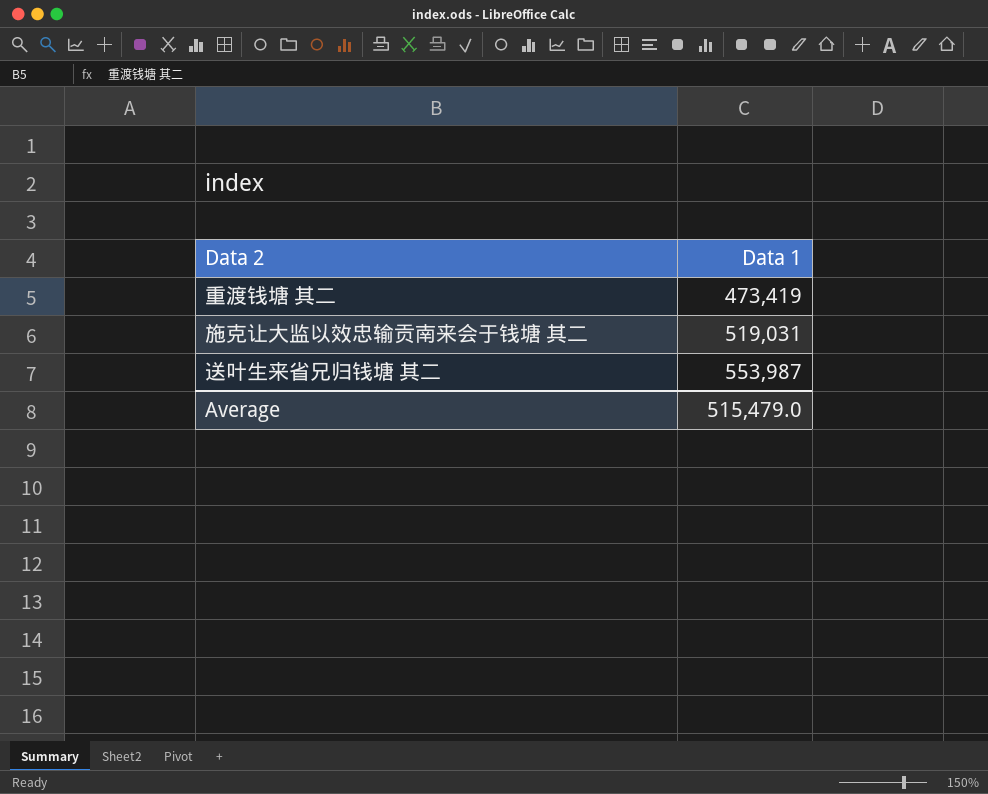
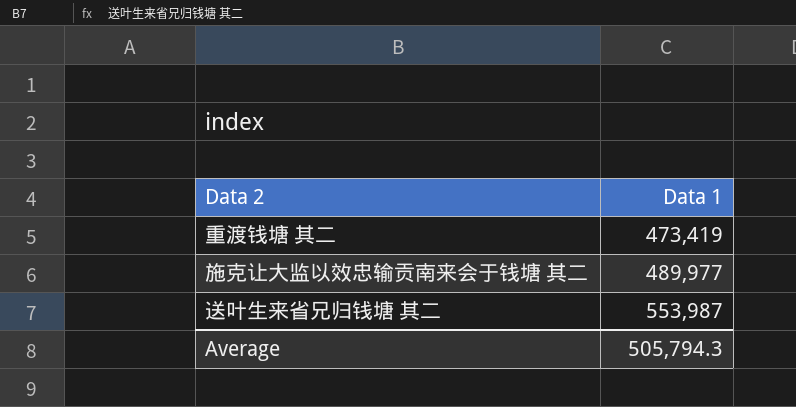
施克让大监以效忠输贡南来会于钱塘 其二 | Data 1: 519,031 -> 489,977
Average | Data 1: 515,479.0 -> 505,794.3

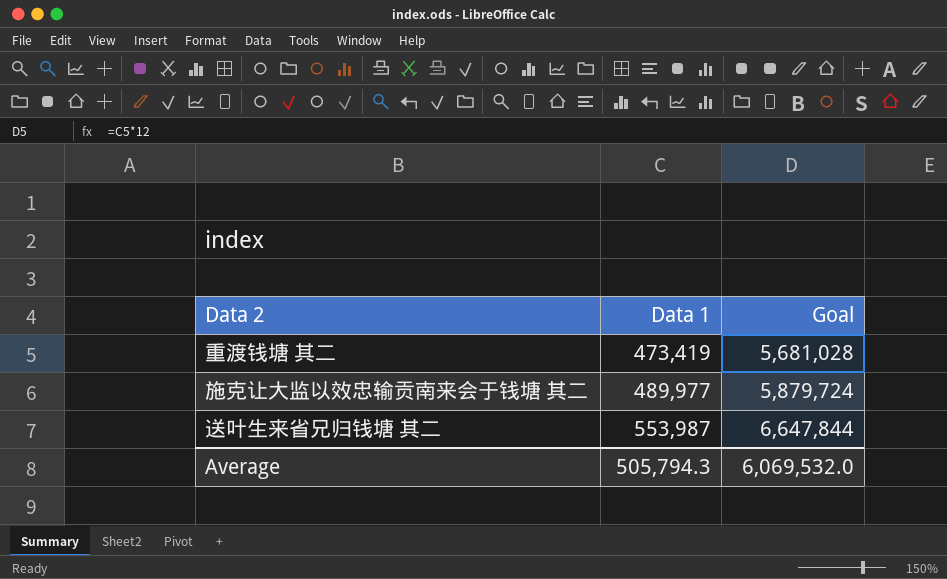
column Goal | formula: none -> [Data 1] * 12

